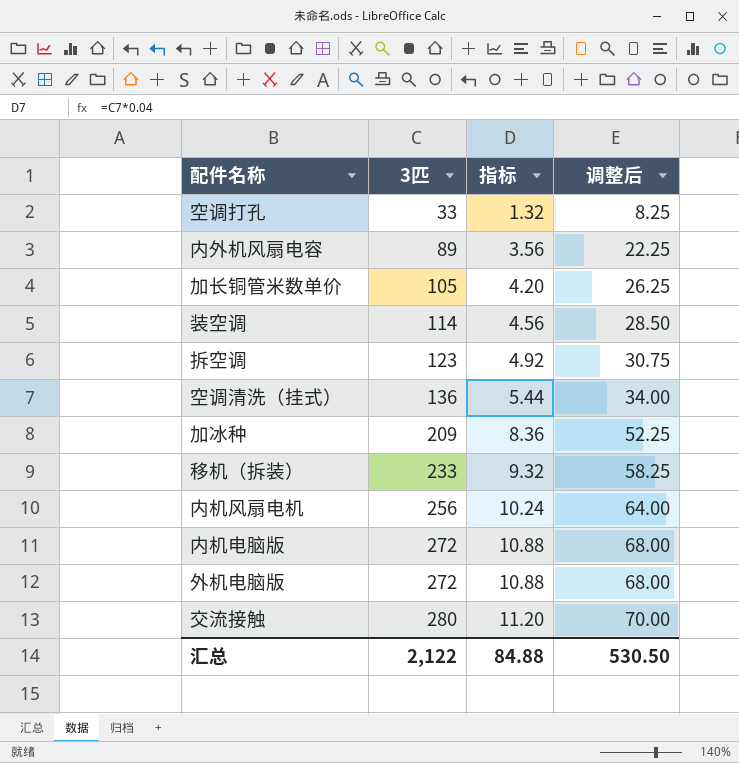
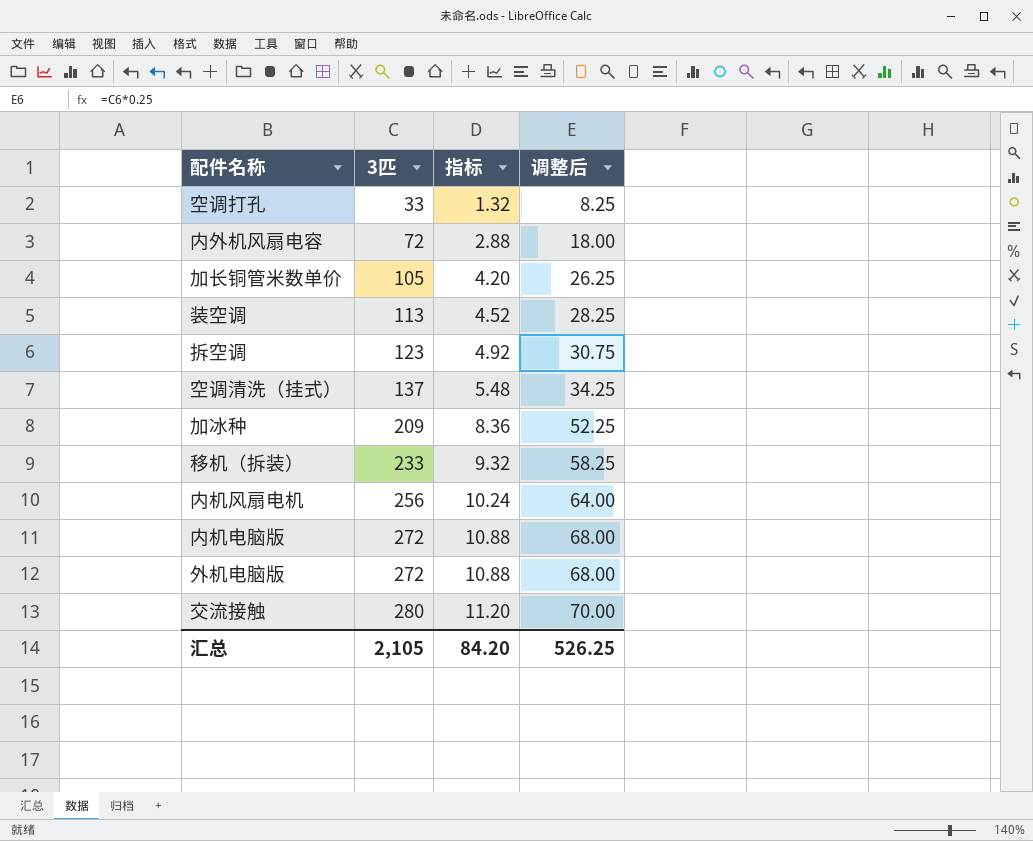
内外机风扇电容 | 3匹: 89 -> 72
内外机风扇电容 | 指标: 3.56 -> 2.88
内外机风扇电容 | 调整后: 22.25 -> 18.00
装空调 | 3匹: 114 -> 113
装空调 | 指标: 4.56 -> 4.52
装空调 | 调整后: 28.50 -> 28.25
空调清洗（挂式） | 3匹: 136 -> 137
空调清洗（挂式） | 指标: 5.44 -> 5.48
空调清洗（挂式） | 调整后: 34.00 -> 34.25
汇总 | 3匹: 2,122 -> 2,105
汇总 | 指标: 84.88 -> 84.20
汇总 | 调整后: 530.50 -> 526.25

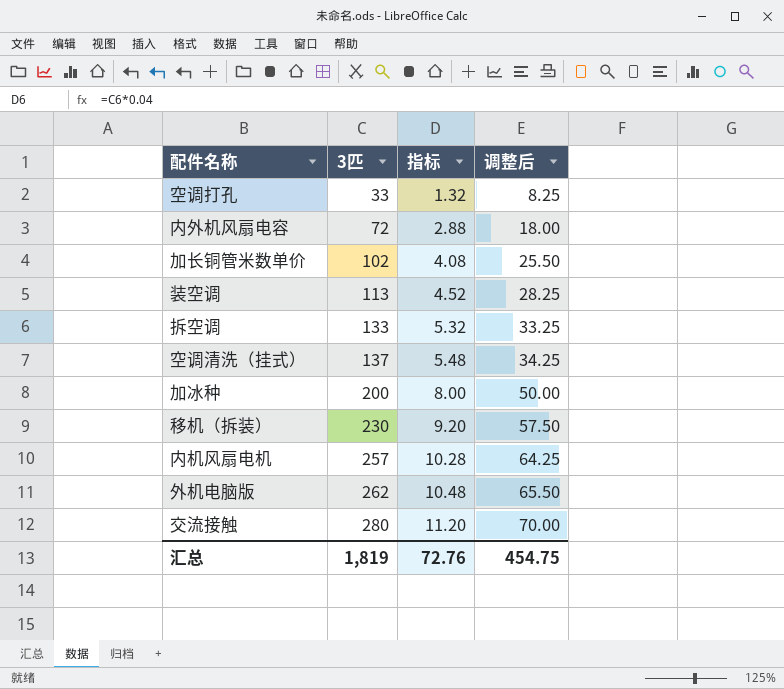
row 内机电脑版: 272 | 10.88 | 68.00 -> none
加长铜管米数单价 | 3匹: 105 -> 102
加长铜管米数单价 | 指标: 4.20 -> 4.08
加长铜管米数单价 | 调整后: 26.25 -> 25.50
拆空调 | 3匹: 123 -> 133
拆空调 | 指标: 4.92 -> 5.32
拆空调 | 调整后: 30.75 -> 33.25
加冰种 | 3匹: 209 -> 200
加冰种 | 指标: 8.36 -> 8.00
加冰种 | 调整后: 52.25 -> 50.00
移机（拆装） | 3匹: 233 -> 230
移机（拆装） | 指标: 9.32 -> 9.20
移机（拆装） | 调整后: 58.25 -> 57.50
内机风扇电机 | 3匹: 256 -> 257
内机风扇电机 | 指标: 10.24 -> 10.28
内机风扇电机 | 调整后: 64.00 -> 64.25
外机电脑版 | 3匹: 272 -> 262
外机电脑版 | 指标: 10.88 -> 10.48
外机电脑版 | 调整后: 68.00 -> 65.50
汇总 | 3匹: 2,105 -> 1,819
汇总 | 指标: 84.20 -> 72.76
汇总 | 调整后: 526.25 -> 454.75

